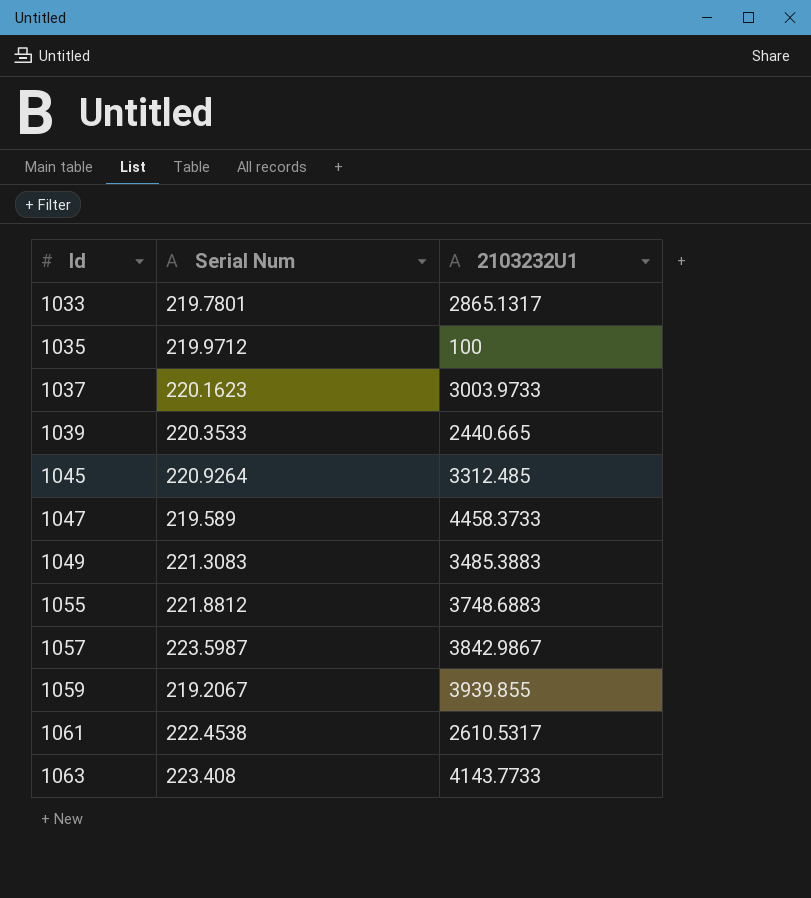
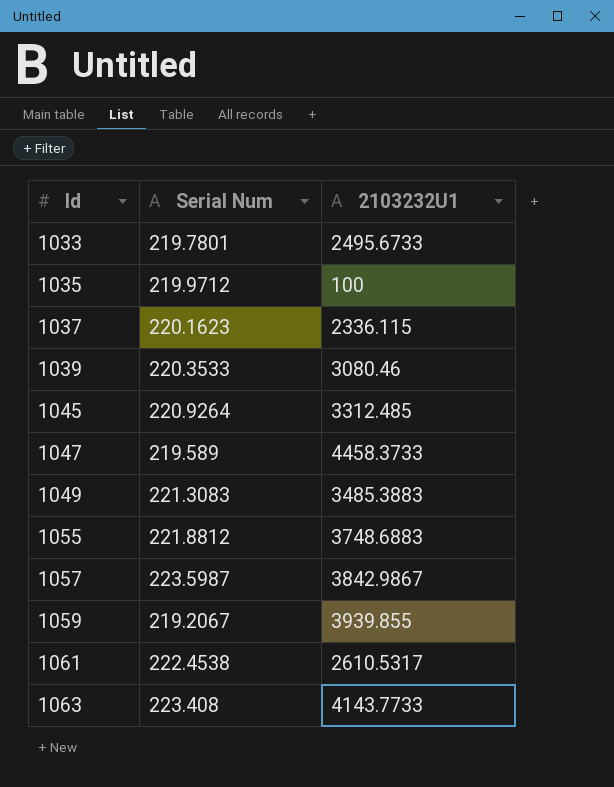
1033 | 2103232U1: 2865.1317 -> 2495.6733
1037 | 2103232U1: 3003.9733 -> 2336.115
1039 | 2103232U1: 2440.665 -> 3080.46

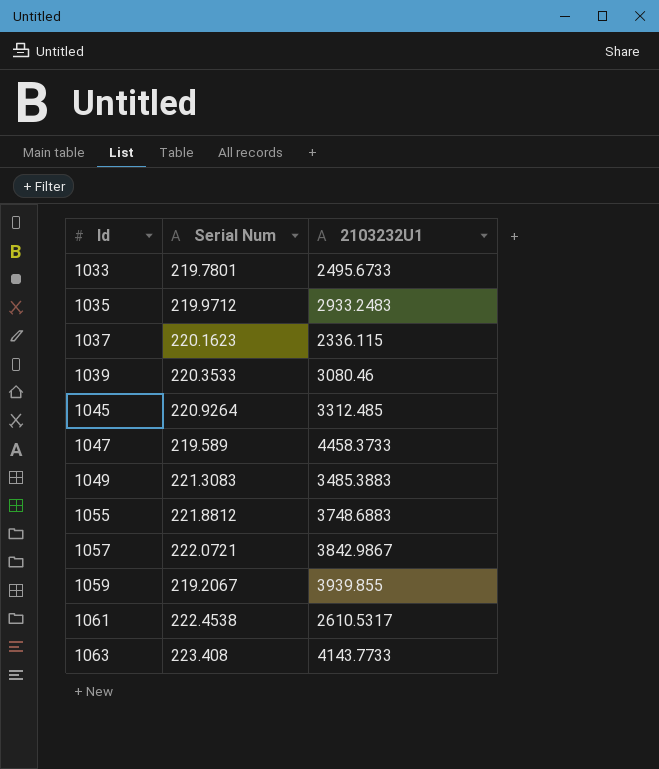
1035 | 2103232U1: 100 -> 2933.2483
1057 | Serial Num: 223.5987 -> 222.0721

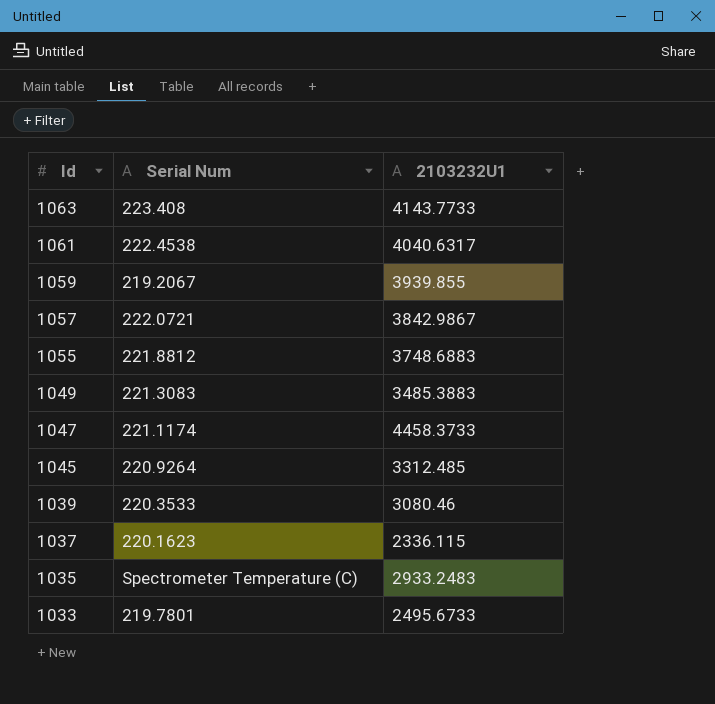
row order: Id ascending -> Id descending
1061 | 2103232U1: 2610.5317 -> 4040.6317
1047 | Serial Num: 219.589 -> 221.1174
1035 | Serial Num: 219.9712 -> Spectrometer Temperature (C)

